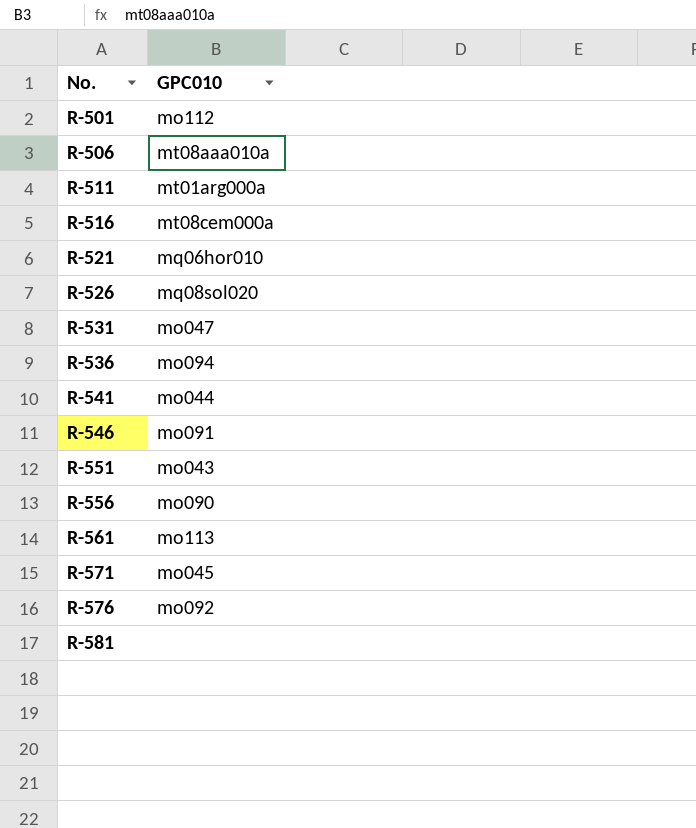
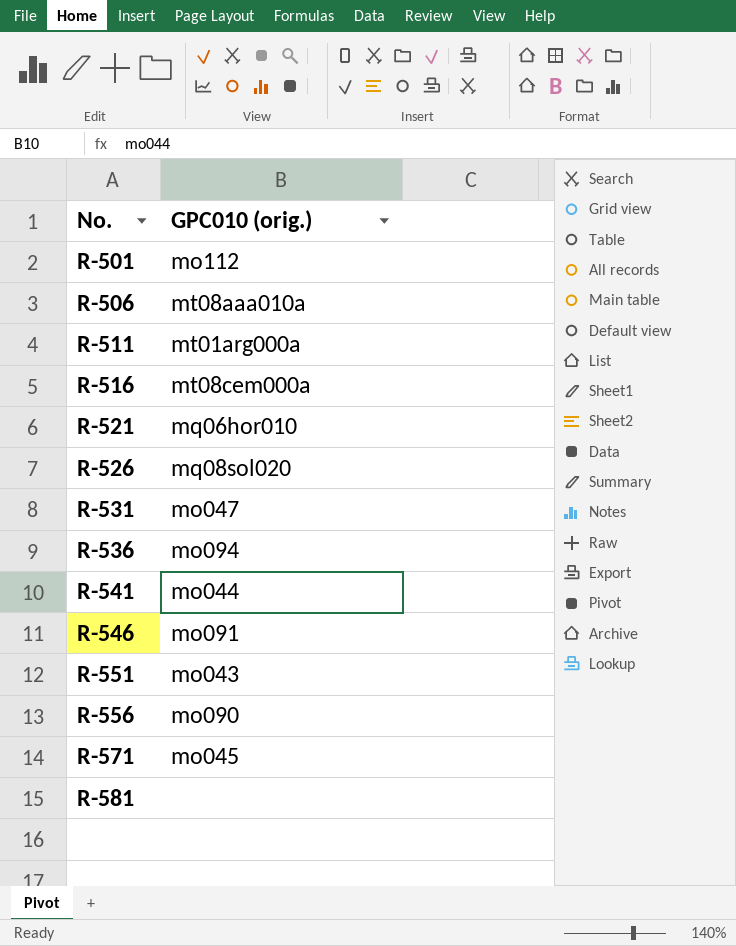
column name: GPC010 -> GPC010 (orig.)
row R-561: mo113 -> none
row R-576: mo092 -> none

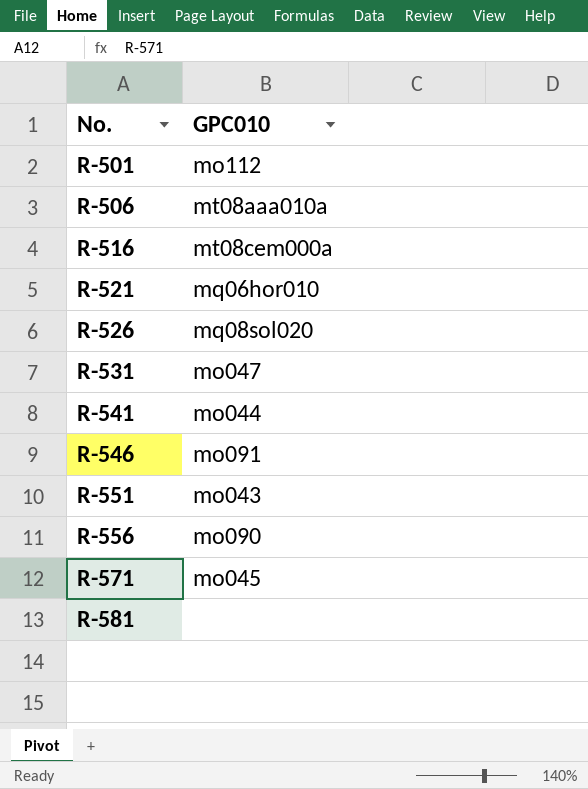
column name: GPC010 (orig.) -> GPC010
row R-511: mt01arg000a -> none
row R-536: mo094 -> none

